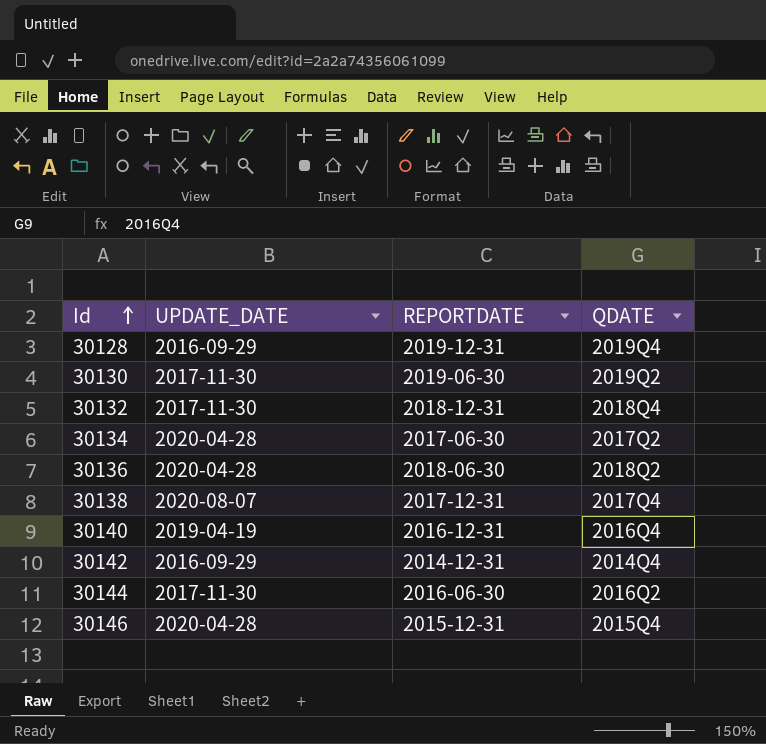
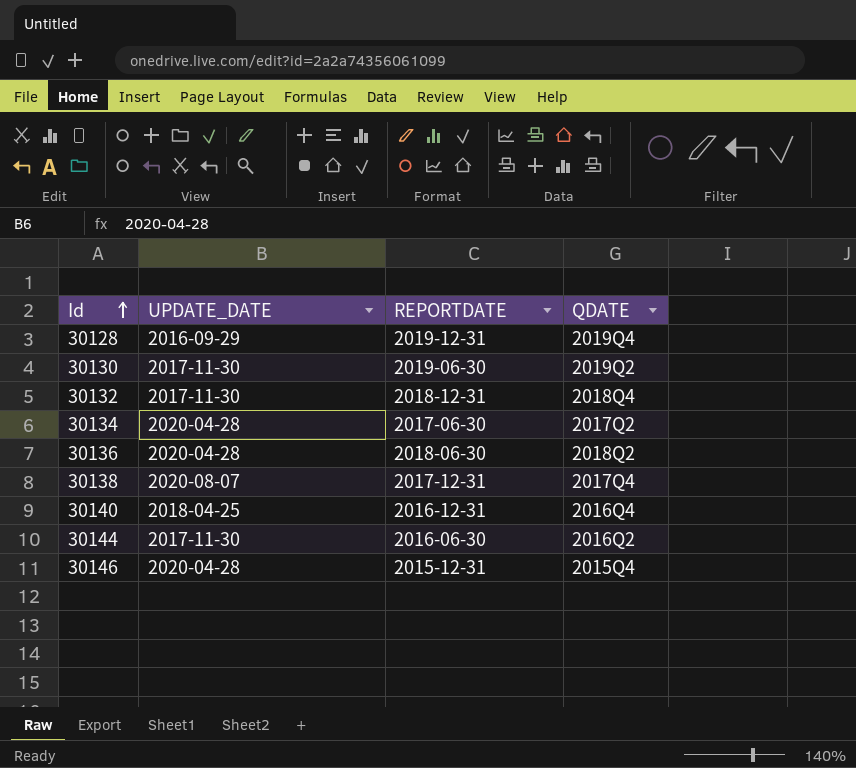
row 30142: 2016-09-29 | 2014-12-31 | 2014Q4 -> none
30140 | UPDATE_DATE: 2019-04-19 -> 2018-04-25

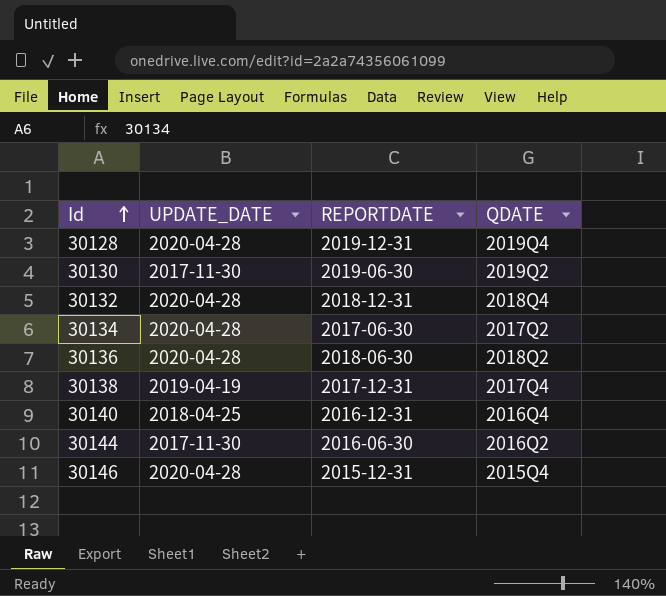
30128 | UPDATE_DATE: 2016-09-29 -> 2020-04-28
30132 | UPDATE_DATE: 2017-11-30 -> 2020-04-28
30138 | UPDATE_DATE: 2020-08-07 -> 2019-04-19

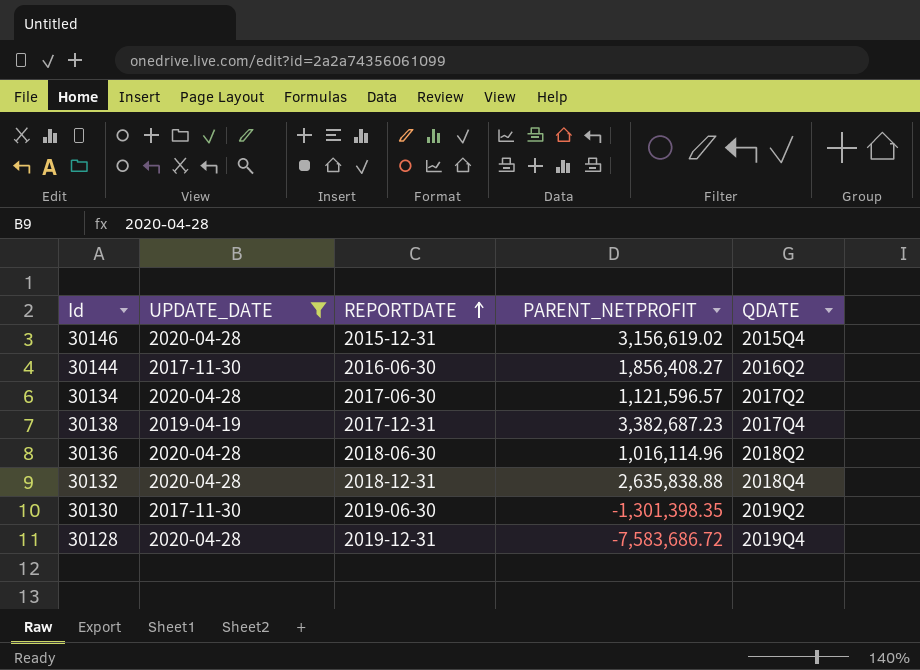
filter: none -> UPDATE_DATE != 2018-04-25
row order: Id ascending -> REPORTDATE ascending
column PARENT_NETPROFIT | position: none -> 4

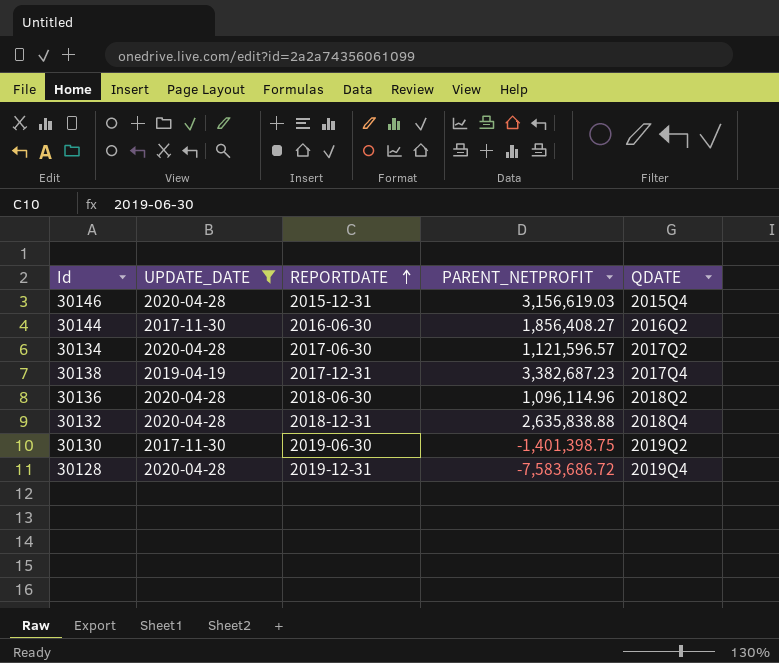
30146 | PARENT_NETPROFIT: 3,156,619.02 -> 3,156,619.03
30136 | PARENT_NETPROFIT: 1,016,114.96 -> 1,096,114.96
30130 | PARENT_NETPROFIT: -1,301,398.35 -> -1,401,398.75

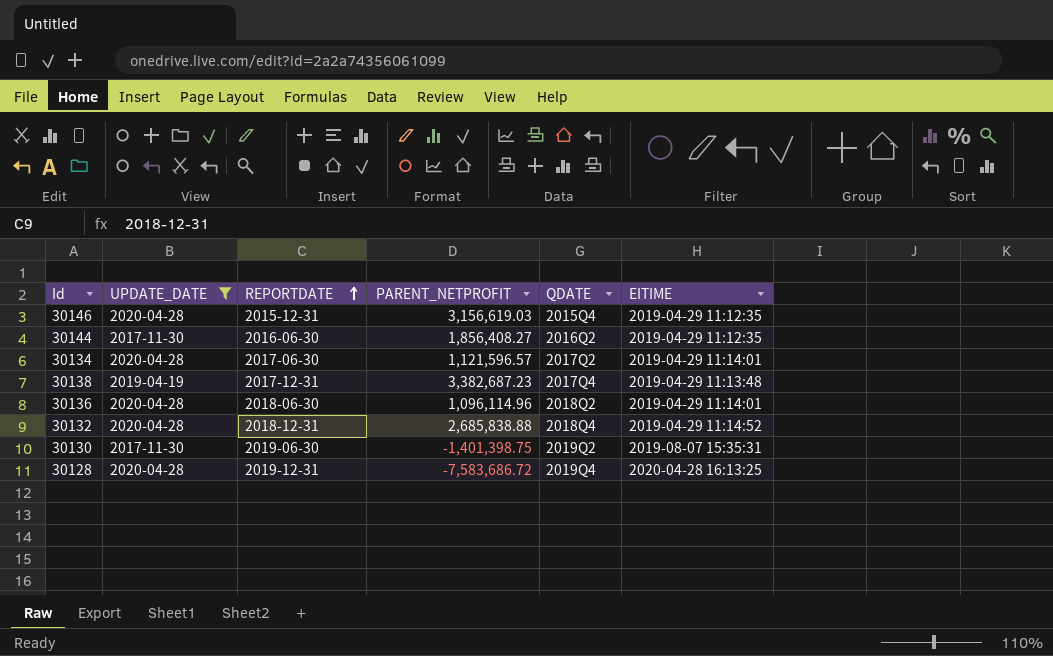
column EITIME | position: none -> 6
30132 | PARENT_NETPROFIT: 2,635,838.88 -> 2,685,838.88

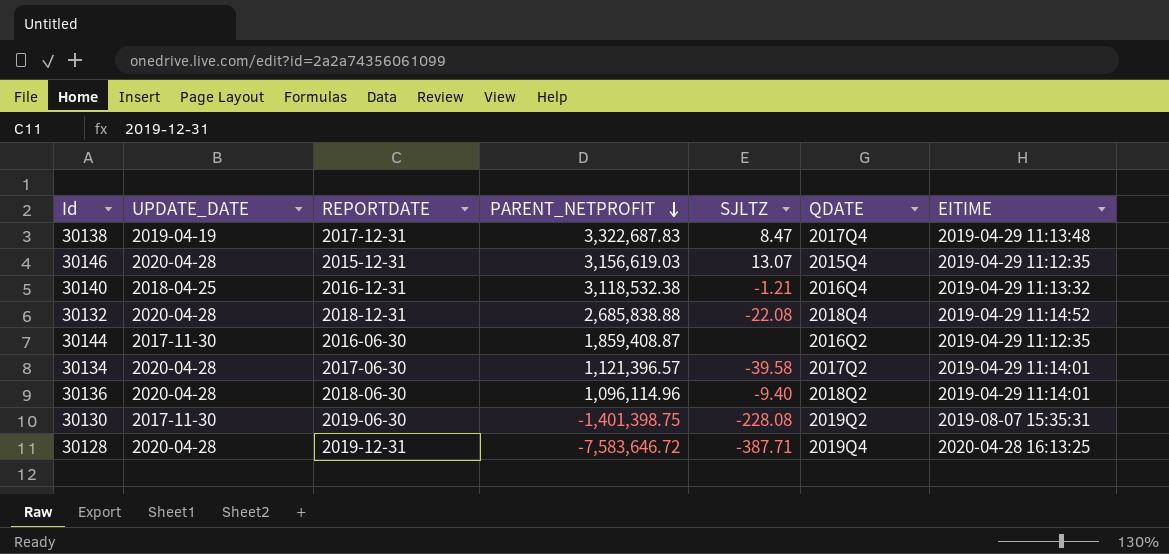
filter: UPDATE_DATE != 2018-04-25 -> none
row order: REPORTDATE ascending -> PARENT_NETPROFIT descending
column SJLTZ | position: none -> 5
30138 | PARENT_NETPROFIT: 3,382,687.23 -> 3,322,687.83
30144 | PARENT_NETPROFIT: 1,856,408.27 -> 1,859,408.87
30134 | PARENT_NETPROFIT: 1,121,596.57 -> 1,121,396.57
30128 | PARENT_NETPROFIT: -7,583,686.72 -> -7,583,646.72

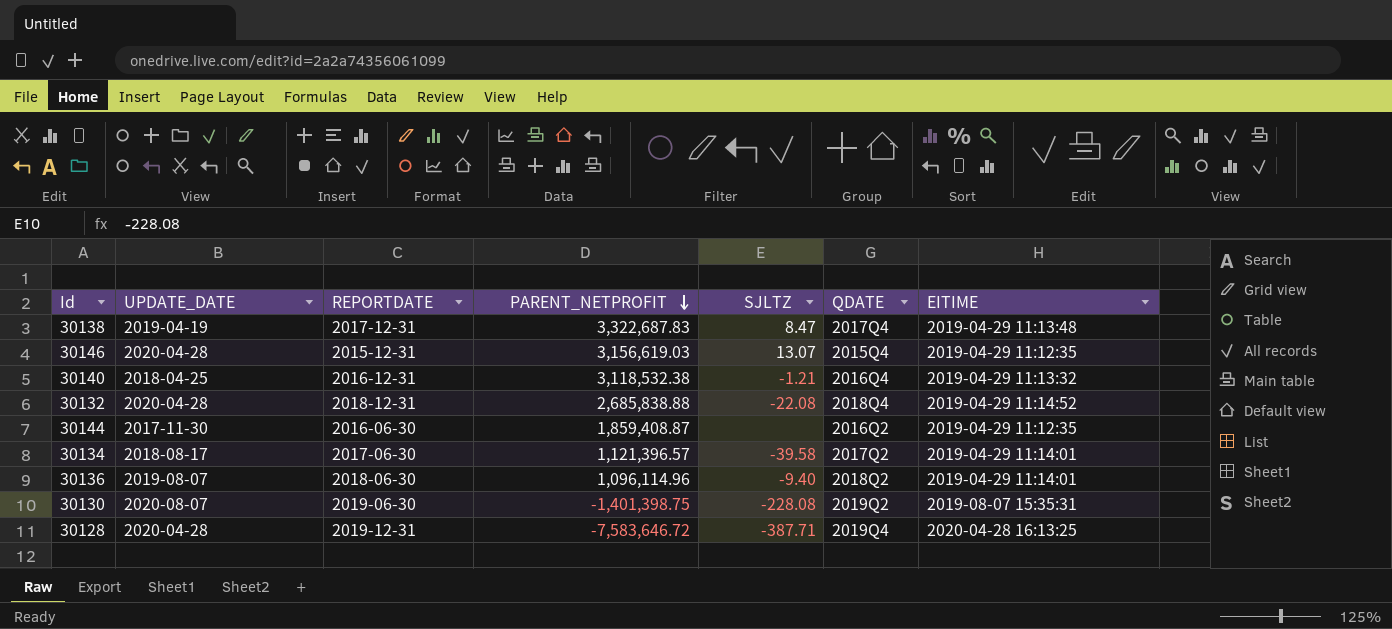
30134 | UPDATE_DATE: 2020-04-28 -> 2018-08-17
30136 | UPDATE_DATE: 2020-04-28 -> 2019-08-07
30130 | UPDATE_DATE: 2017-11-30 -> 2020-08-07

